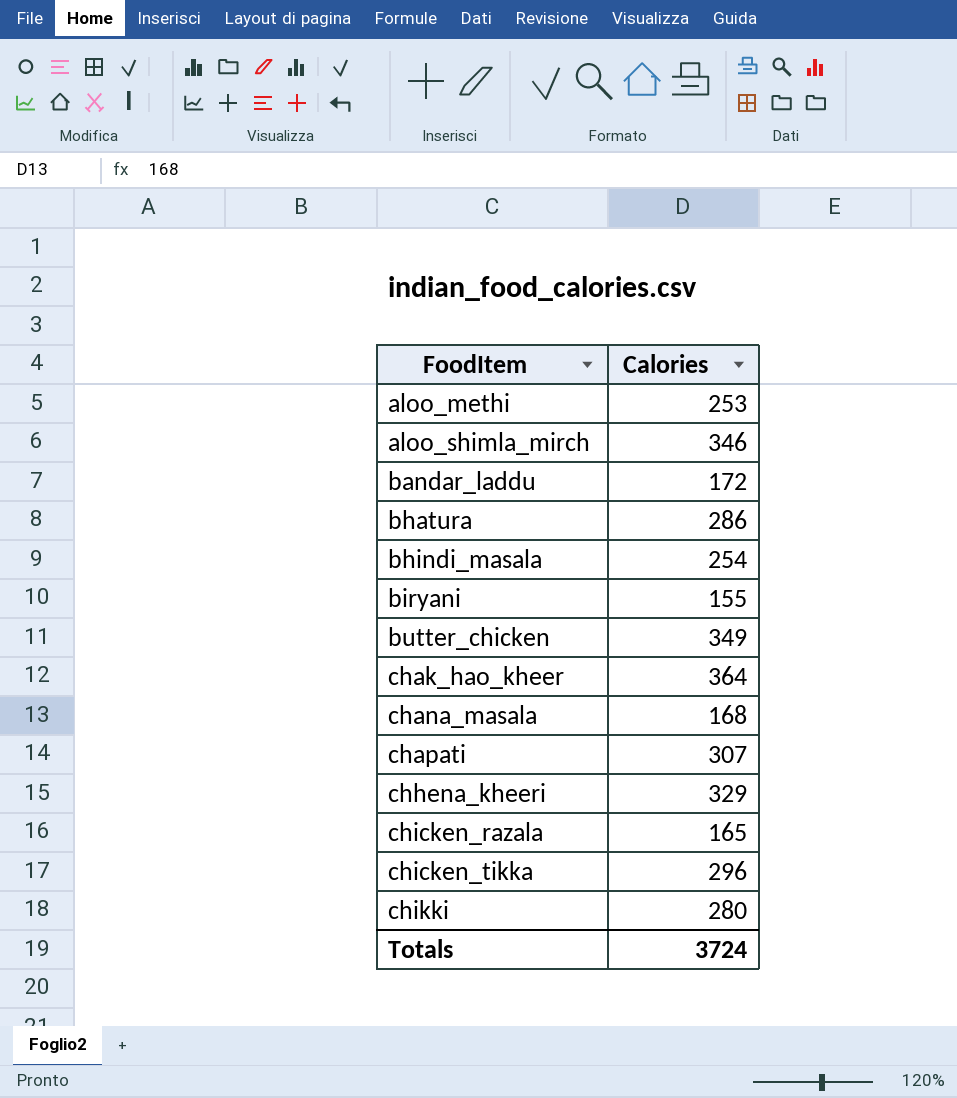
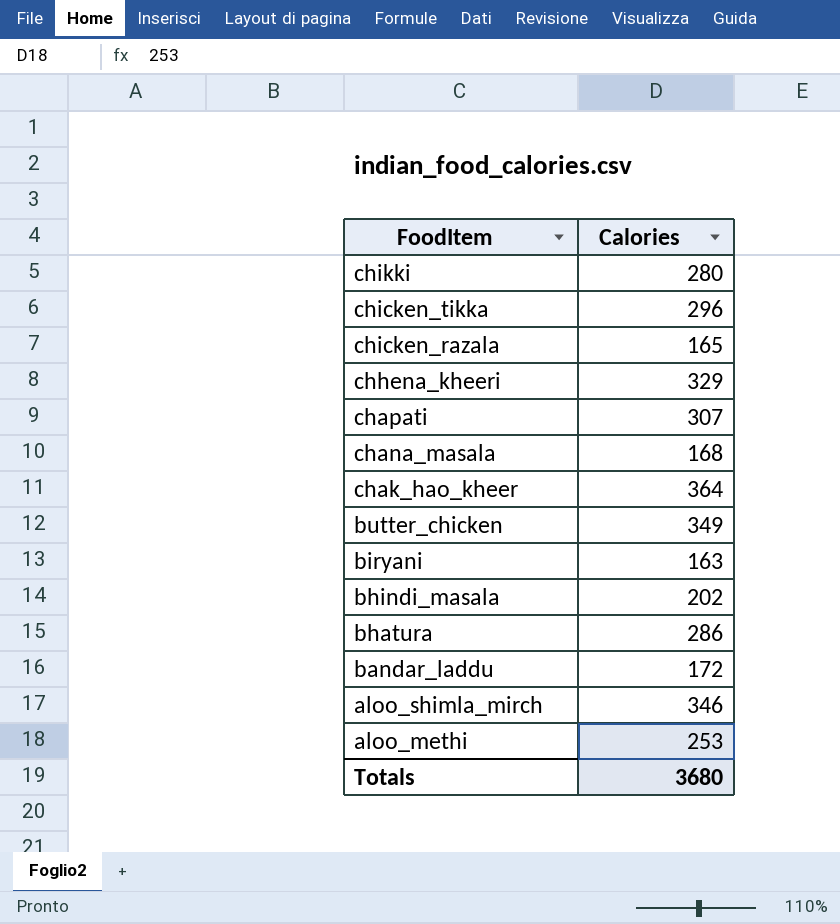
row order: FoodItem ascending -> FoodItem descending
biryani | Calories: 155 -> 163
bhindi_masala | Calories: 254 -> 202
Totals | Calories: 3724 -> 3680

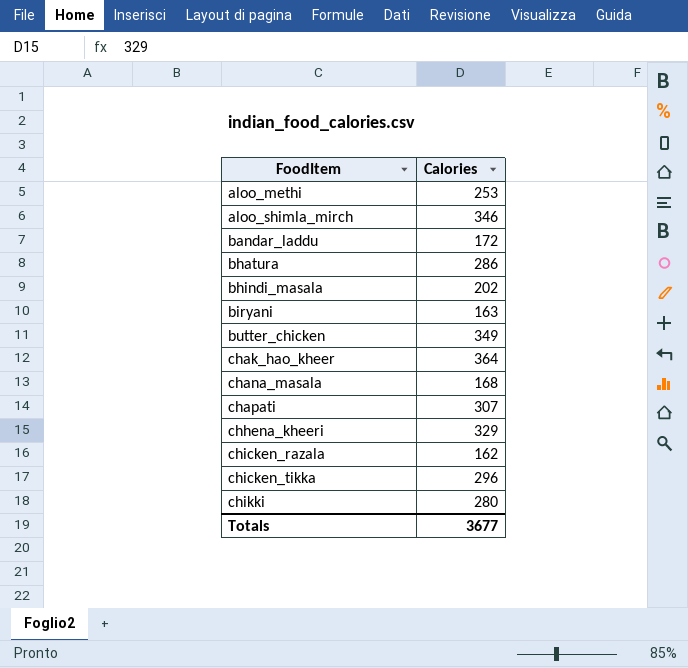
row order: FoodItem descending -> FoodItem ascending
chicken_razala | Calories: 165 -> 162
Totals | Calories: 3680 -> 3677

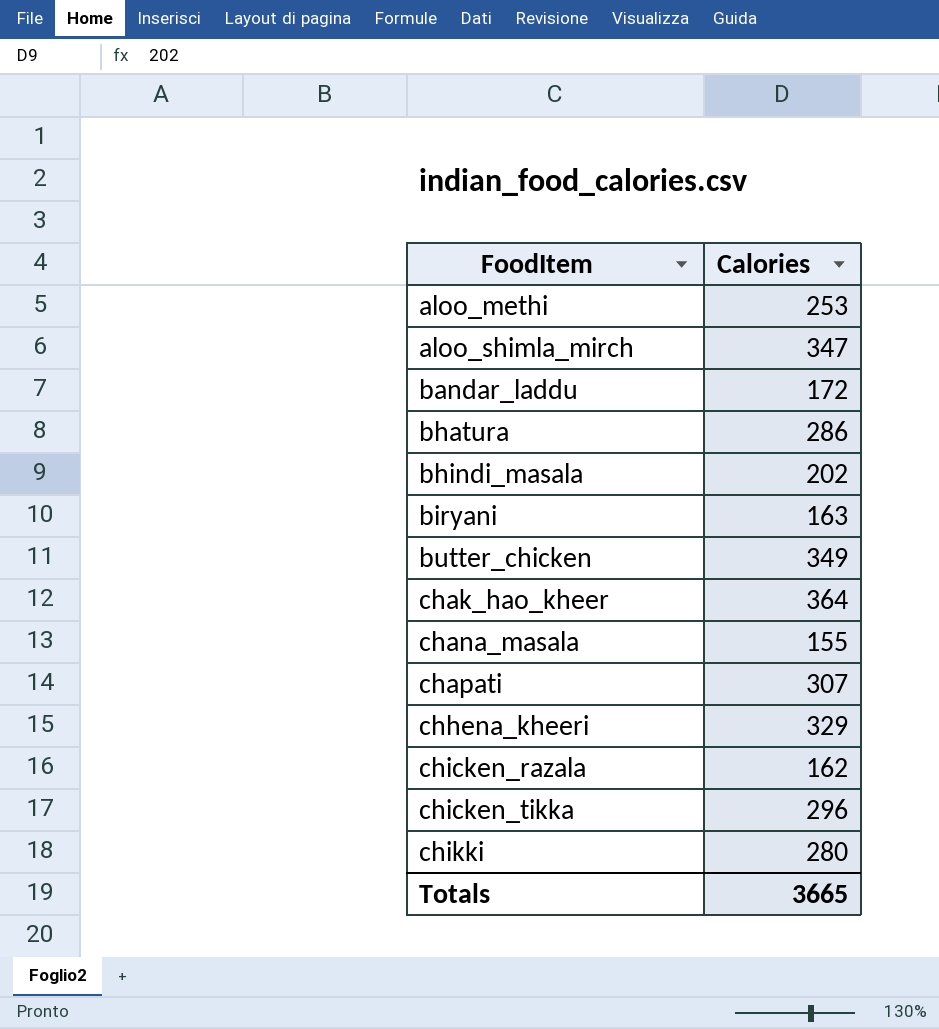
aloo_shimla_mirch | Calories: 346 -> 347
chana_masala | Calories: 168 -> 155
Totals | Calories: 3677 -> 3665

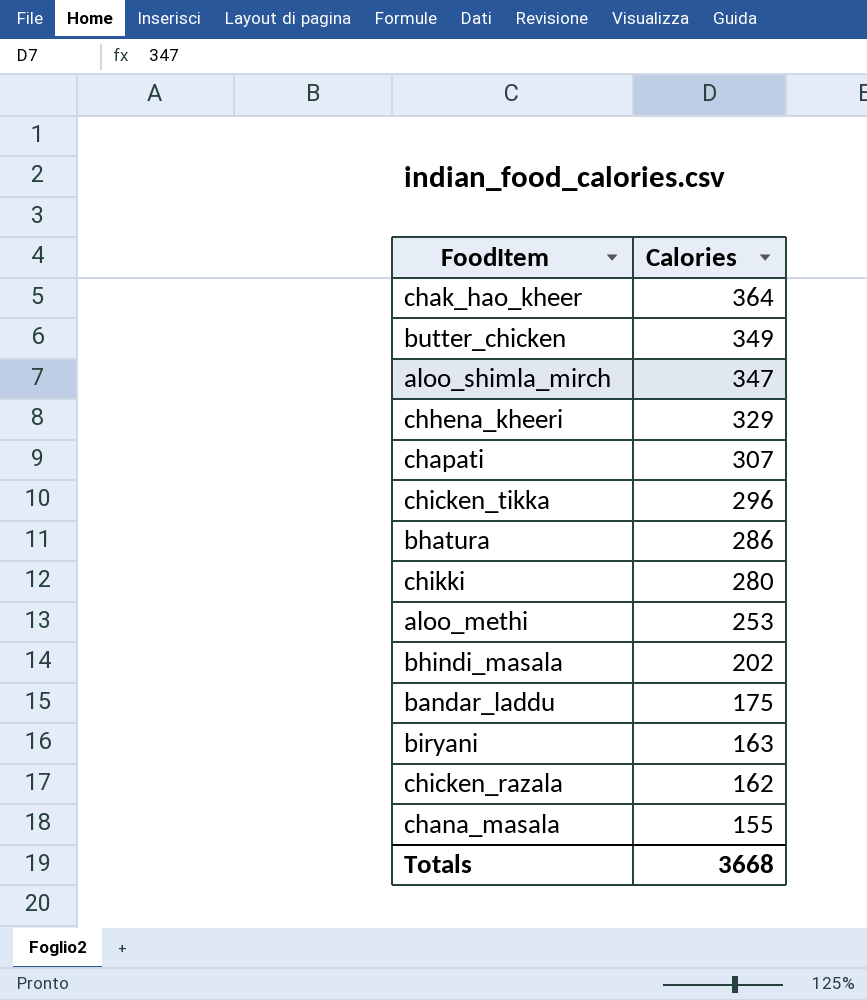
row order: FoodItem ascending -> Calories descending
bandar_laddu | Calories: 172 -> 175
Totals | Calories: 3665 -> 3668

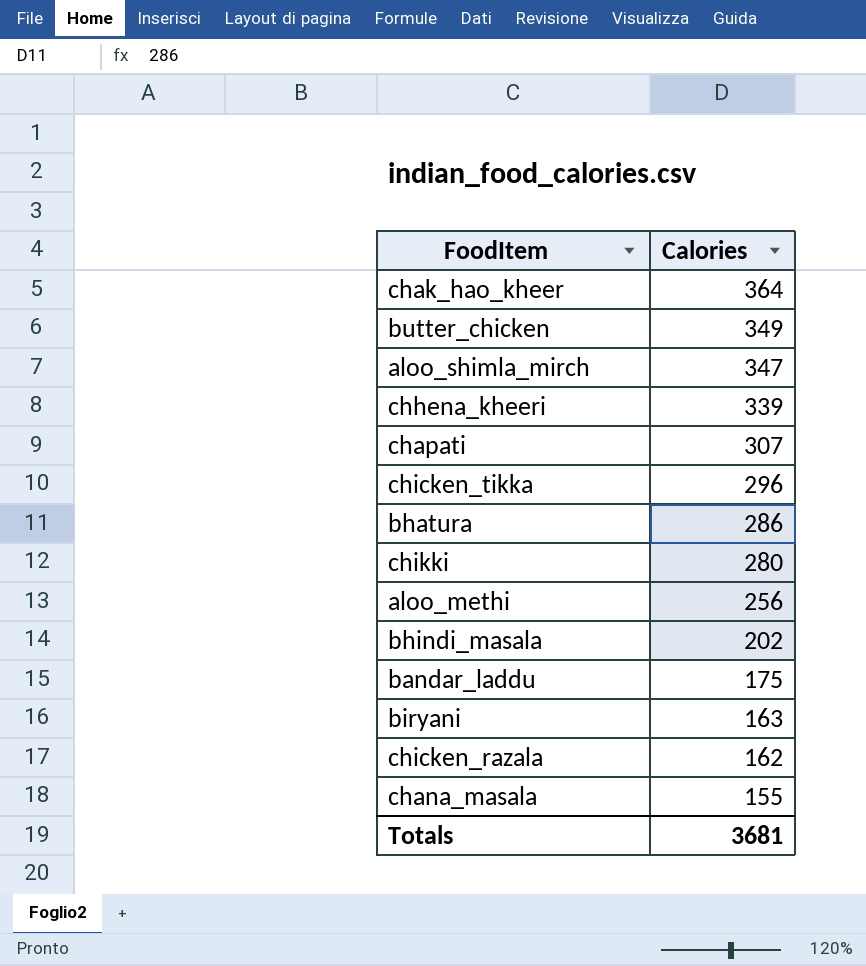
chhena_kheeri | Calories: 329 -> 339
aloo_methi | Calories: 253 -> 256
Totals | Calories: 3668 -> 3681

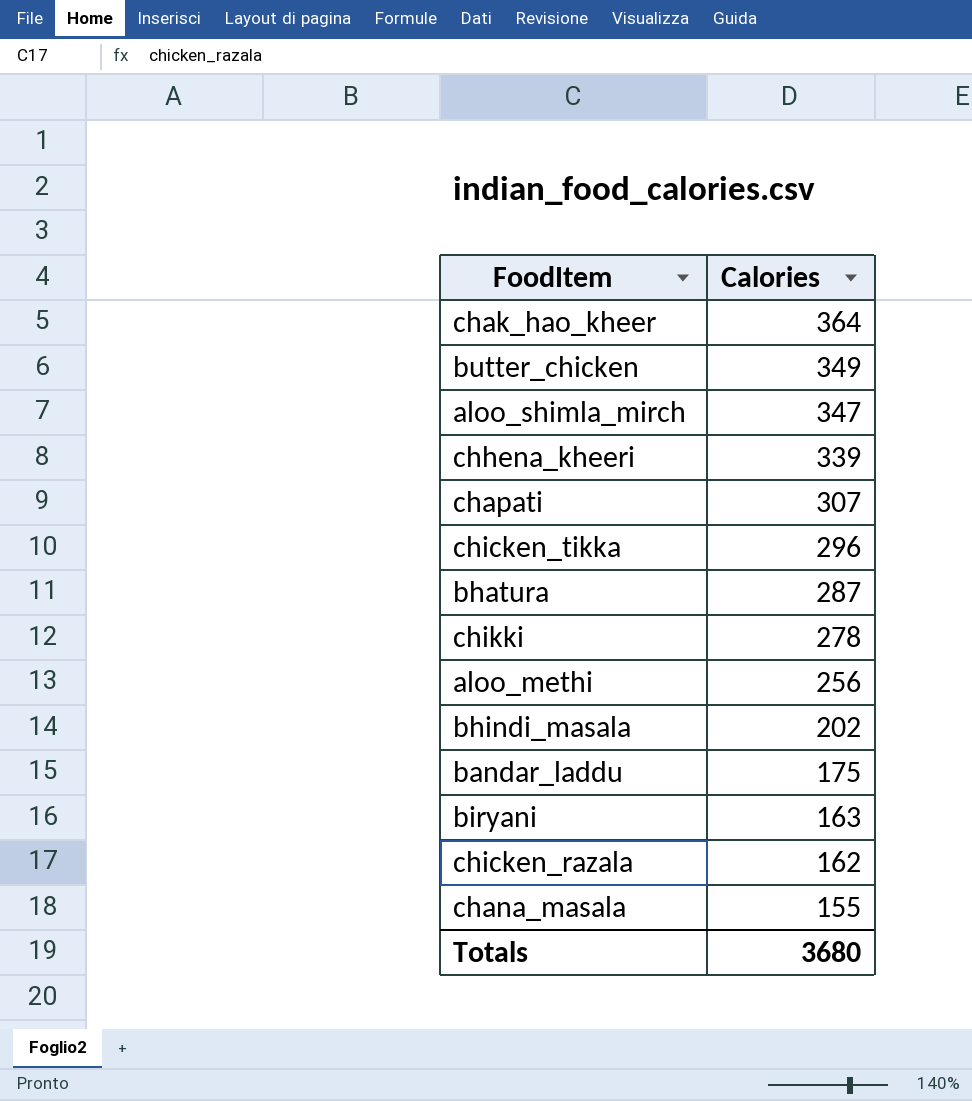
bhatura | Calories: 286 -> 287
chikki | Calories: 280 -> 278
Totals | Calories: 3681 -> 3680

